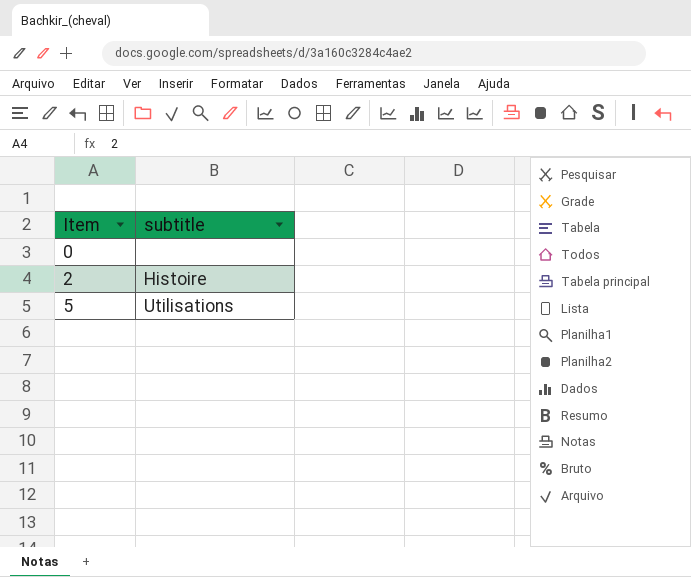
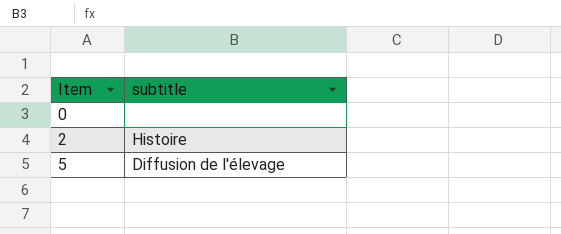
5 | subtitle: Utilisations -> Diffusion de l'élevage

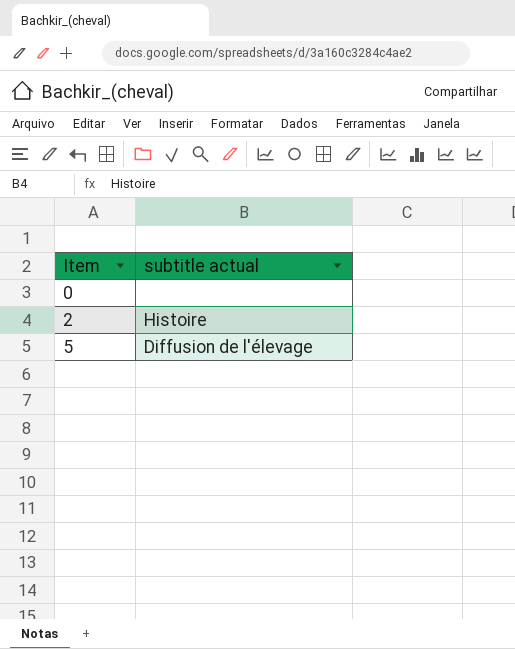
column name: subtitle -> subtitle actual

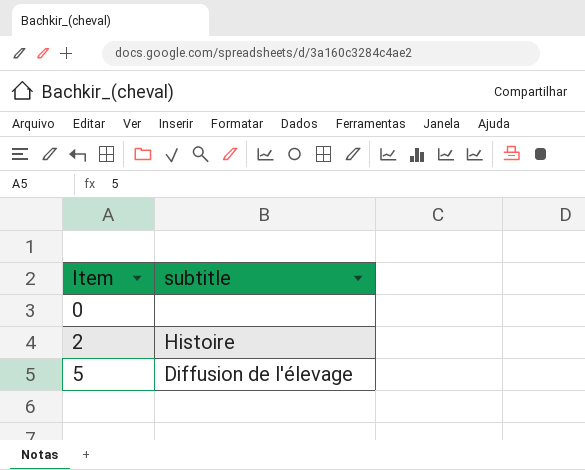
column name: subtitle actual -> subtitle

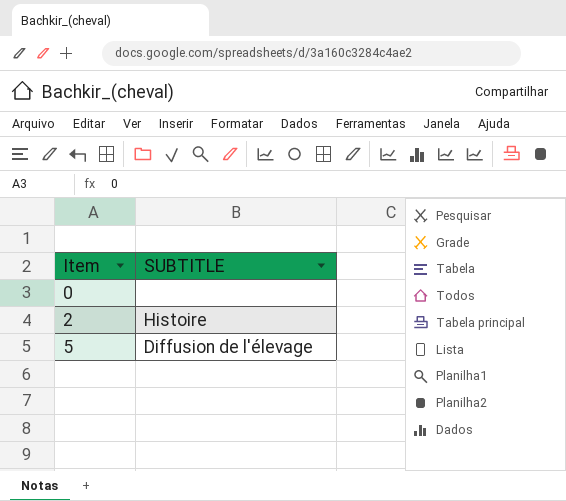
column name: subtitle -> SUBTITLE

